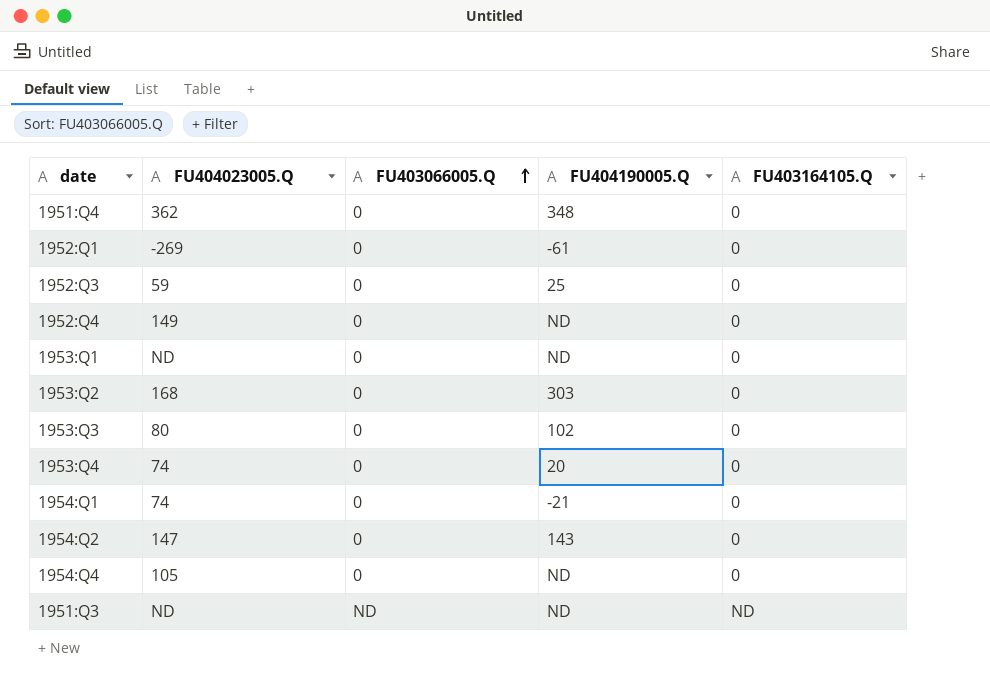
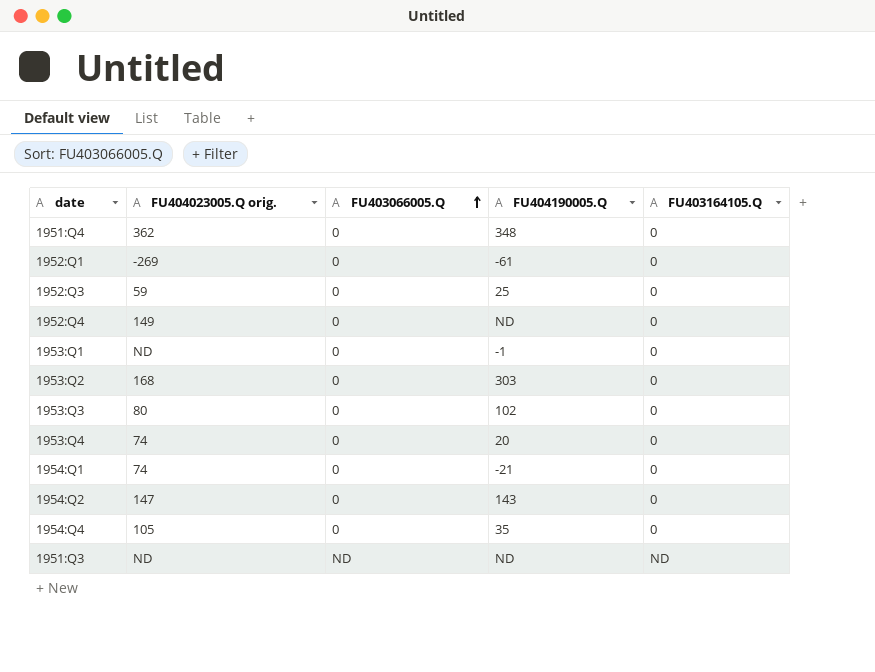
column name: FU404023005.Q -> FU404023005.Q orig.
1953:Q1 | FU404190005.Q: ND -> -1
1954:Q4 | FU404190005.Q: ND -> 35

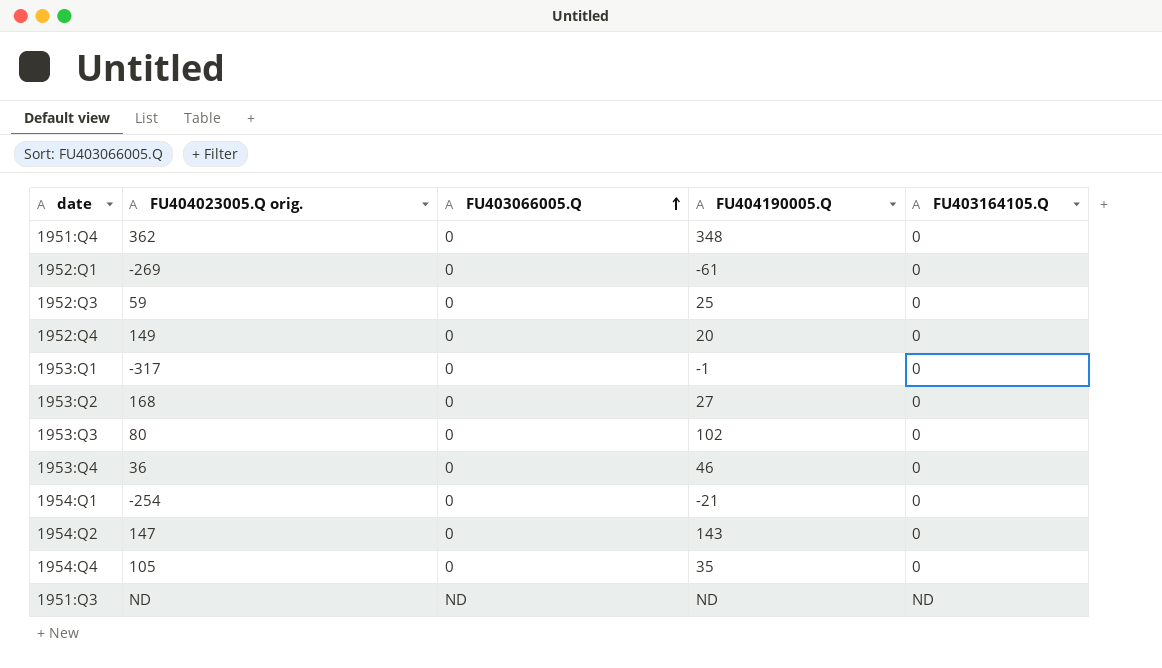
1952:Q4 | FU404190005.Q: ND -> 20
1953:Q1 | FU404023005.Q orig.: ND -> -317
1953:Q2 | FU404190005.Q: 303 -> 27
1953:Q4 | FU404023005.Q orig.: 74 -> 36
1953:Q4 | FU404190005.Q: 20 -> 46
1954:Q1 | FU404023005.Q orig.: 74 -> -254

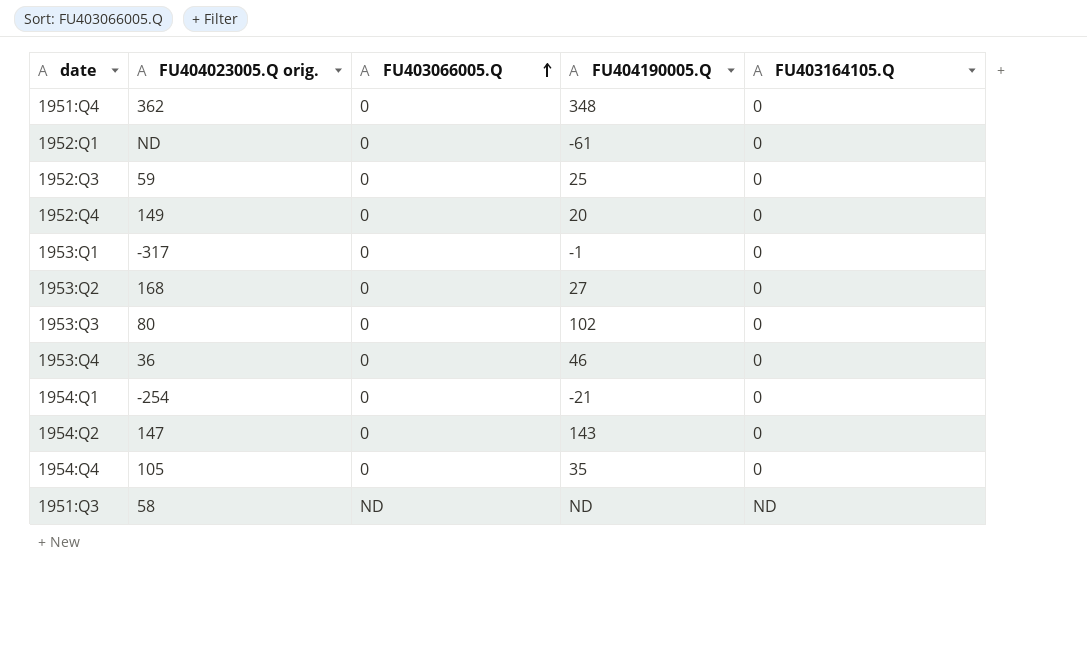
1952:Q1 | FU404023005.Q orig.: -269 -> ND
1951:Q3 | FU404023005.Q orig.: ND -> 58

